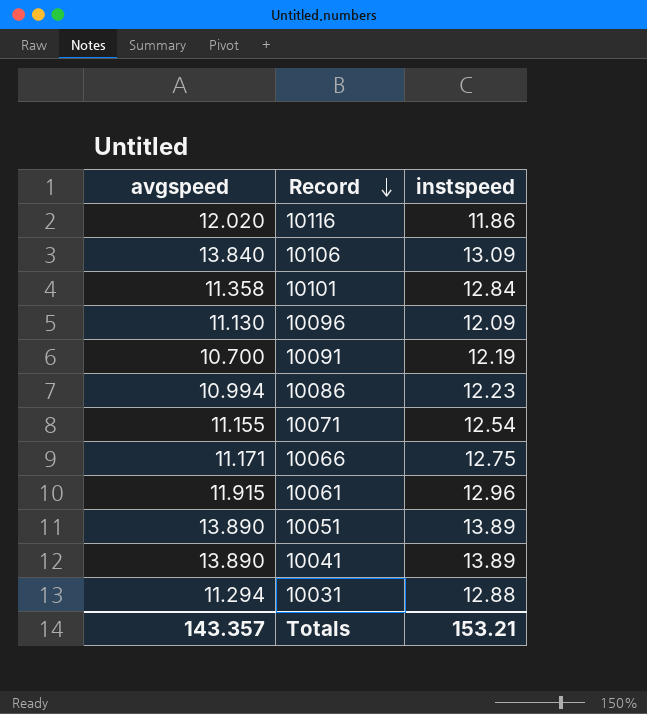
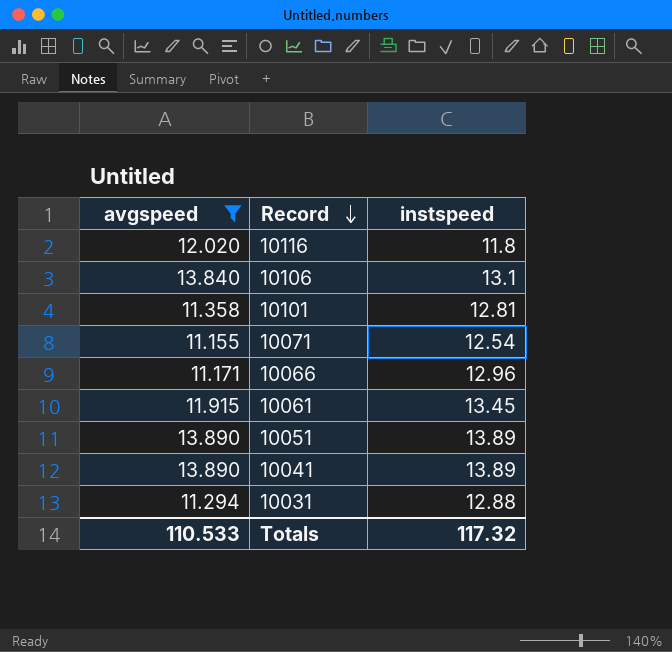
filter: none -> avgspeed >= 11.155
10116 | instspeed: 11.86 -> 11.8
10106 | instspeed: 13.09 -> 13.1
10101 | instspeed: 12.84 -> 12.81
10066 | instspeed: 12.75 -> 12.96
10061 | instspeed: 12.96 -> 13.45
Totals | avgspeed: 143.357 -> 110.533
Totals | instspeed: 153.21 -> 117.32

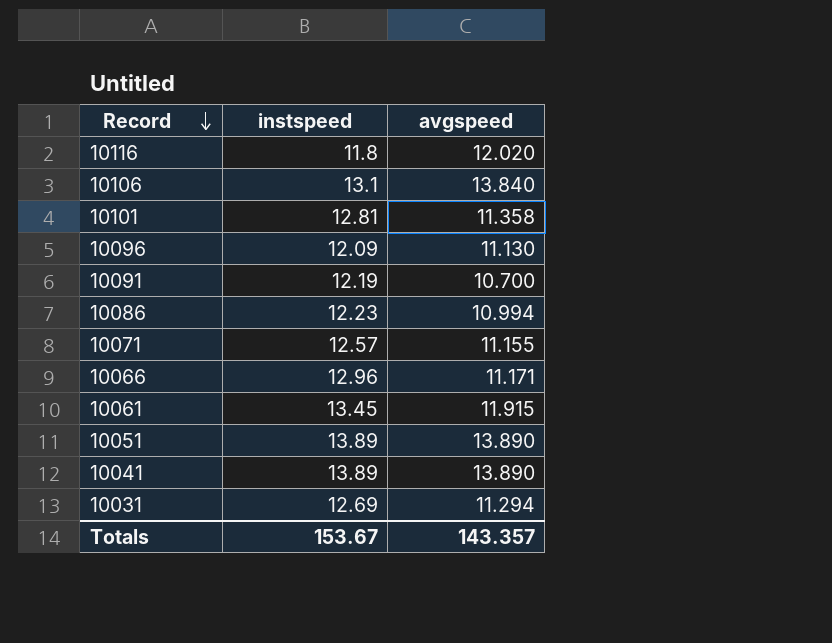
filter: avgspeed >= 11.155 -> none
column avgspeed | position: 1 -> 3
10071 | instspeed: 12.54 -> 12.57
10031 | instspeed: 12.88 -> 12.69
Totals | instspeed: 117.32 -> 153.67
Totals | avgspeed: 110.533 -> 143.357

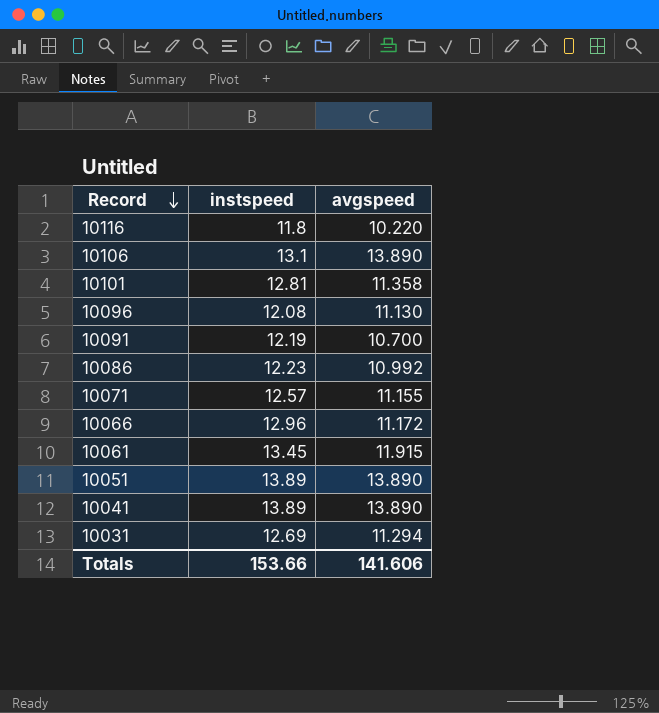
10116 | avgspeed: 12.020 -> 10.220
10106 | avgspeed: 13.840 -> 13.890
10096 | instspeed: 12.09 -> 12.08
10086 | avgspeed: 10.994 -> 10.992
10066 | avgspeed: 11.171 -> 11.172
Totals | instspeed: 153.67 -> 153.66
Totals | avgspeed: 143.357 -> 141.606

